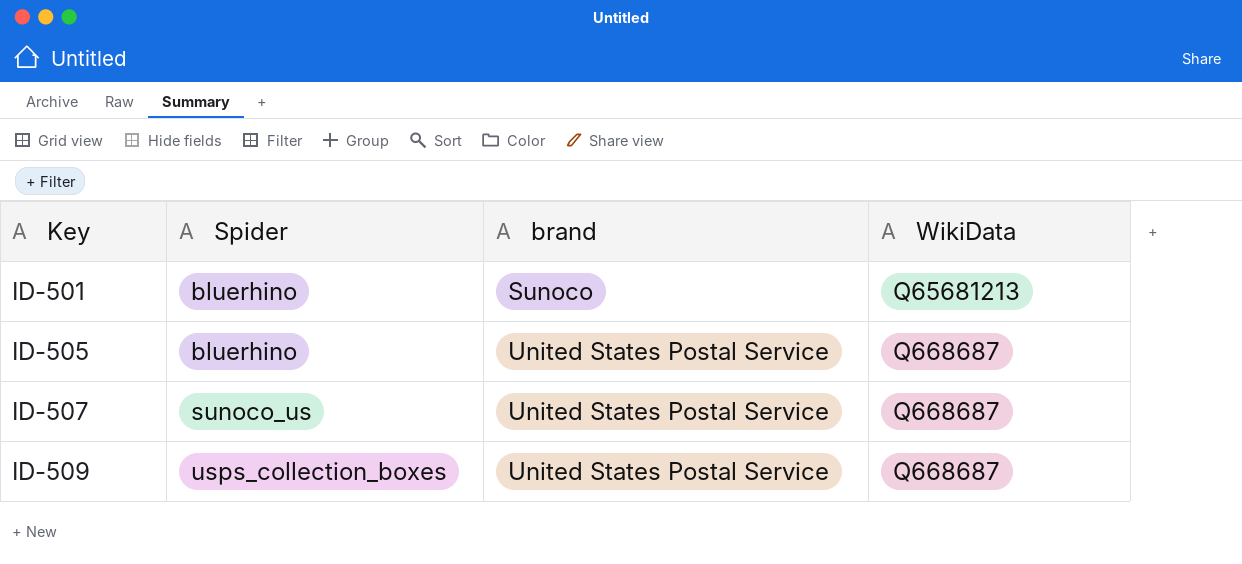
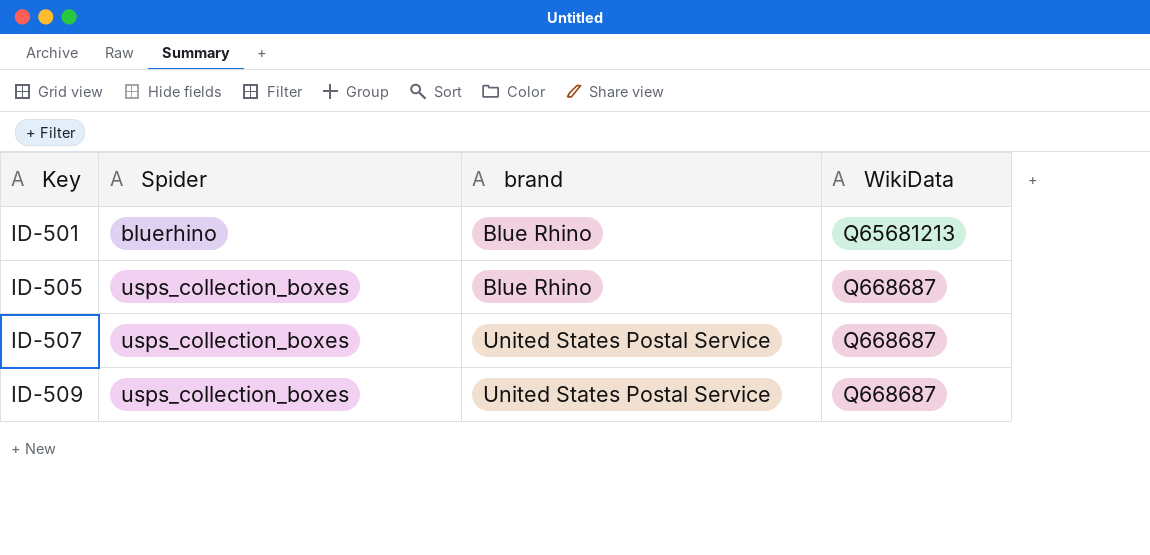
ID-501 | brand: Sunoco -> Blue Rhino
ID-505 | Spider: bluerhino -> usps_collection_boxes
ID-505 | brand: United States Postal Service -> Blue Rhino
ID-507 | Spider: sunoco_us -> usps_collection_boxes

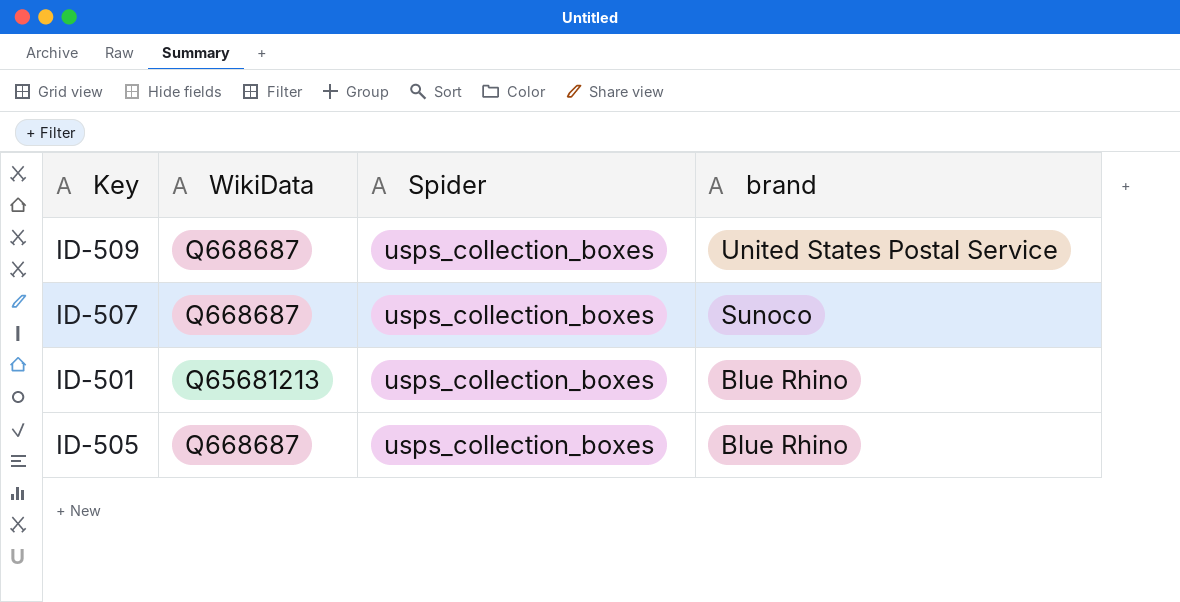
row order: Key ascending -> brand descending
column WikiData | position: 4 -> 2
ID-507 | brand: United States Postal Service -> Sunoco
ID-501 | Spider: bluerhino -> usps_collection_boxes

